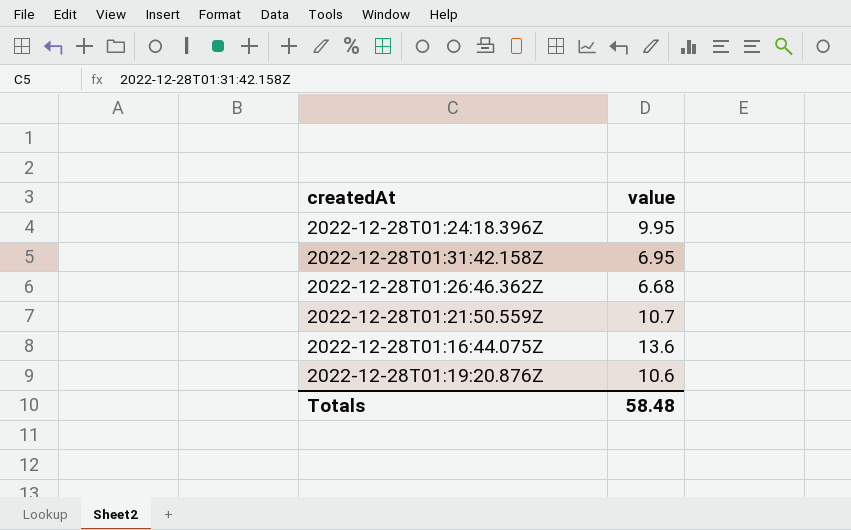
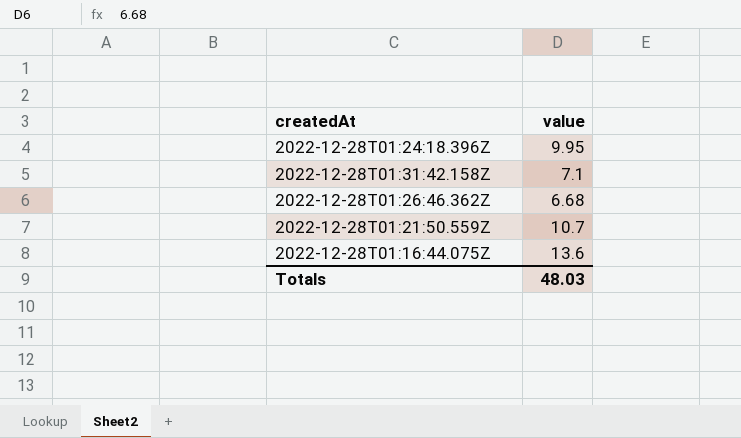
row 2022-12-28T01:19:20.876Z: 10.6 -> none
2022-12-28T01:31:42.158Z | value: 6.95 -> 7.1
Totals | value: 58.48 -> 48.03

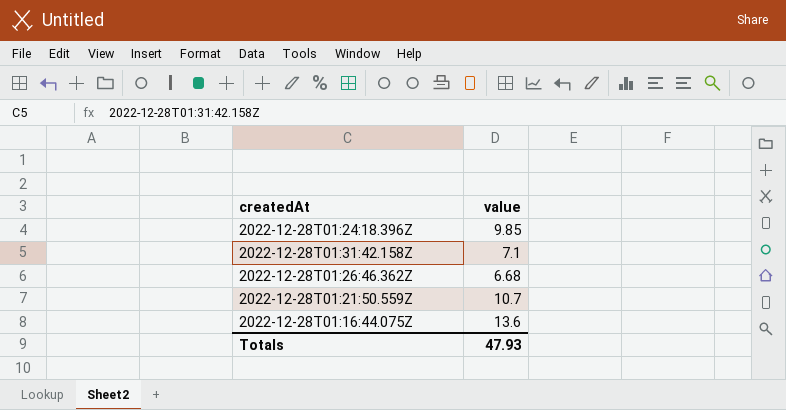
2022-12-28T01:24:18.396Z | value: 9.95 -> 9.85
Totals | value: 48.03 -> 47.93

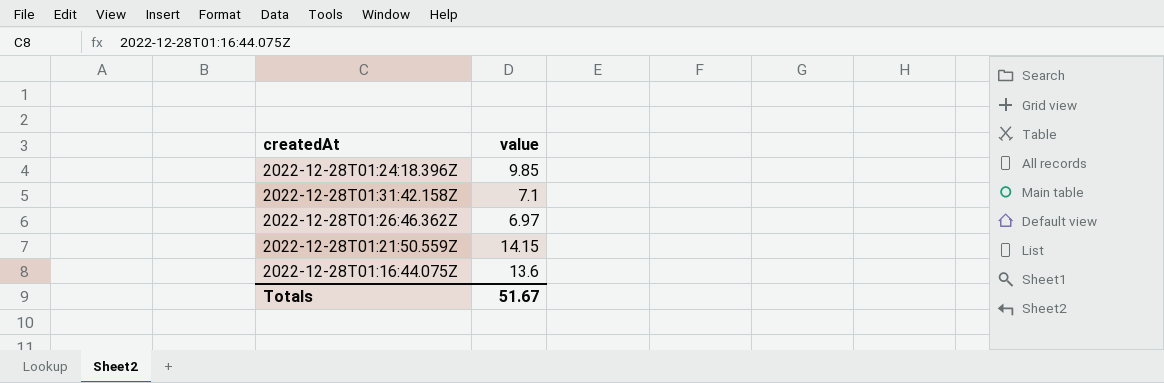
2022-12-28T01:26:46.362Z | value: 6.68 -> 6.97
2022-12-28T01:21:50.559Z | value: 10.7 -> 14.15
Totals | value: 47.93 -> 51.67

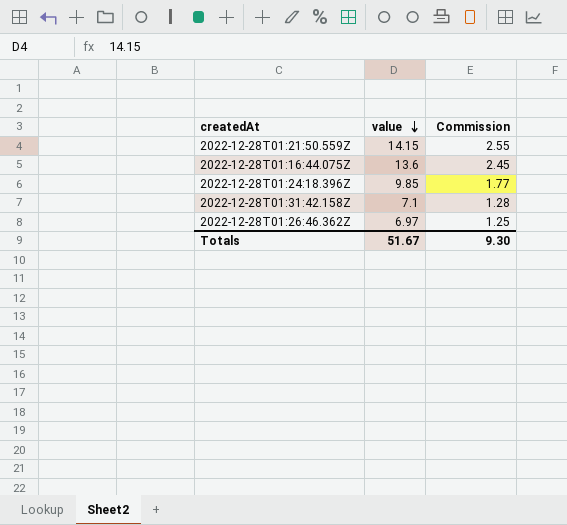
row order: none -> value descending
column Commission | formula: none -> [value] * 0.18

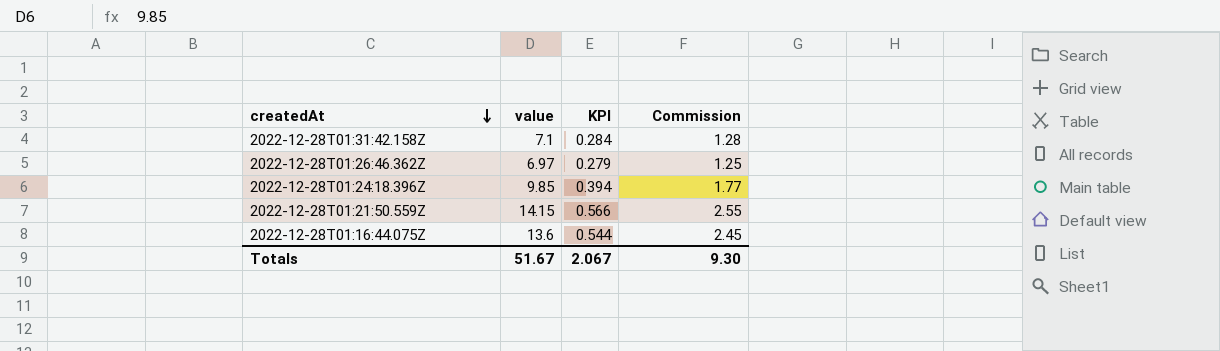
row order: value descending -> createdAt descending
column KPI | formula: none -> [value] * 0.04

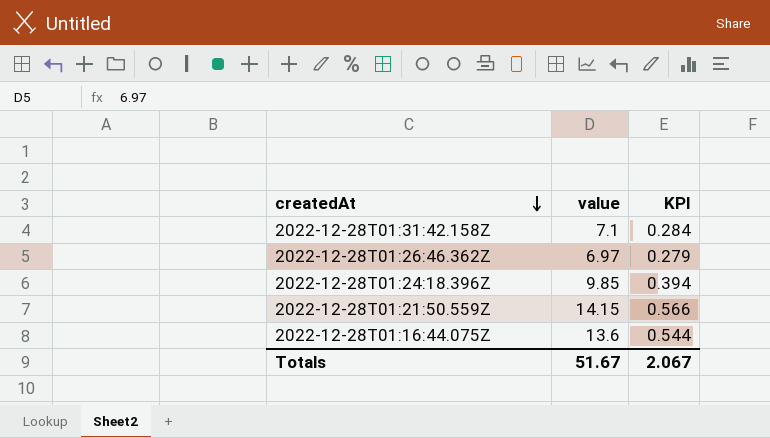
column Commission | formula: [value] * 0.18 -> none

